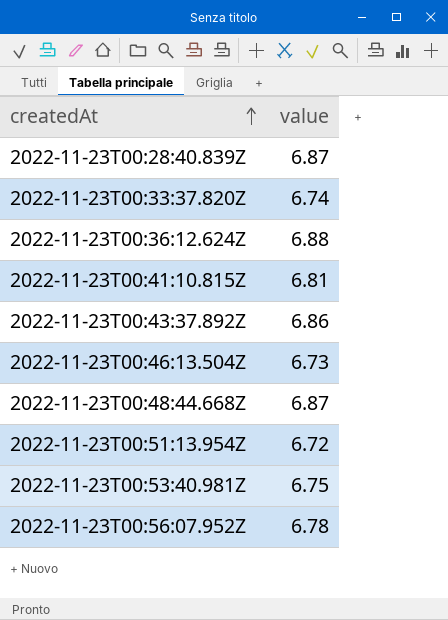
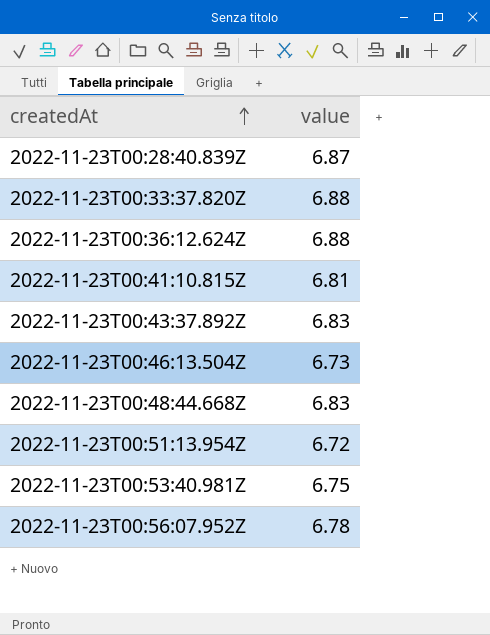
2022-11-23T00:33:37.820Z | value: 6.74 -> 6.88
2022-11-23T00:43:37.892Z | value: 6.86 -> 6.83
2022-11-23T00:48:44.668Z | value: 6.87 -> 6.83

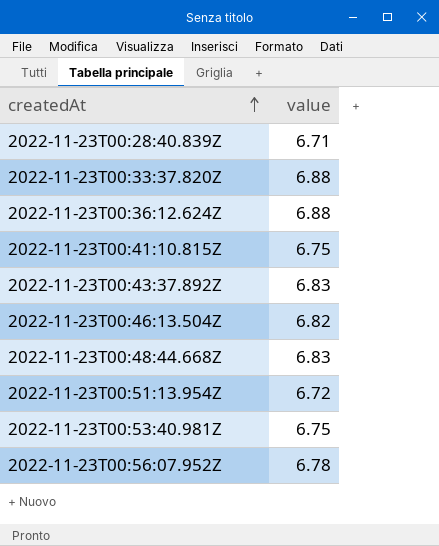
2022-11-23T00:28:40.839Z | value: 6.87 -> 6.71
2022-11-23T00:41:10.815Z | value: 6.81 -> 6.75
2022-11-23T00:46:13.504Z | value: 6.73 -> 6.82

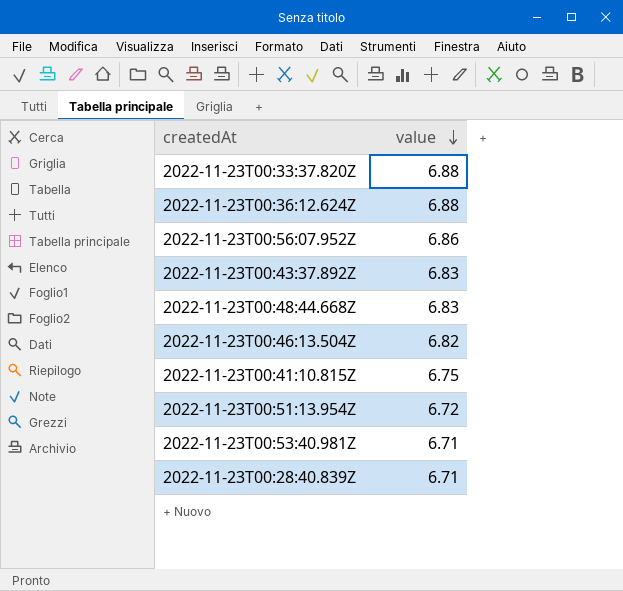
row order: createdAt ascending -> value descending
2022-11-23T00:56:07.952Z | value: 6.78 -> 6.86
2022-11-23T00:53:40.981Z | value: 6.75 -> 6.71

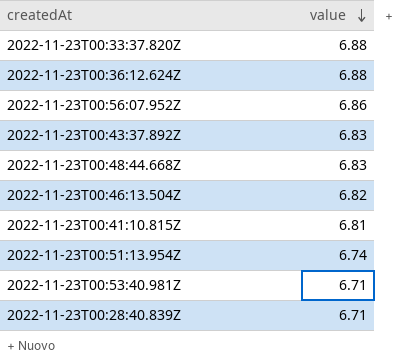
2022-11-23T00:41:10.815Z | value: 6.75 -> 6.81
2022-11-23T00:51:13.954Z | value: 6.72 -> 6.74

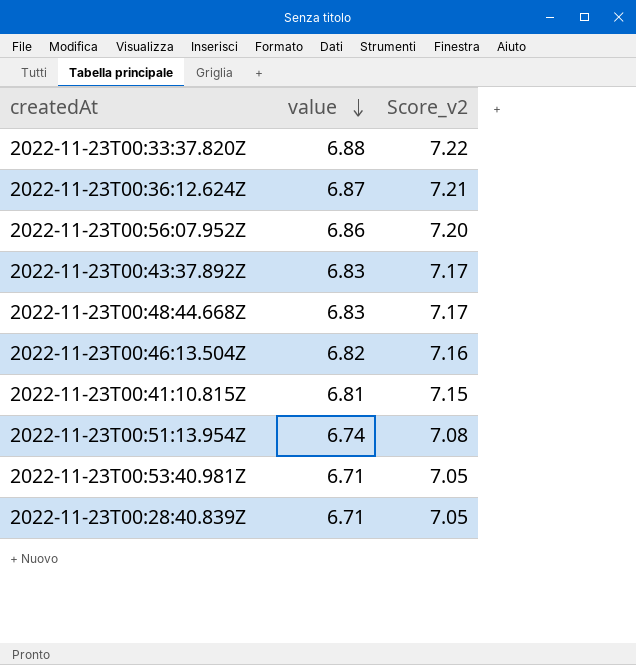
column Score_v2 | formula: none -> [value] * 1.05
2022-11-23T00:36:12.624Z | value: 6.88 -> 6.87

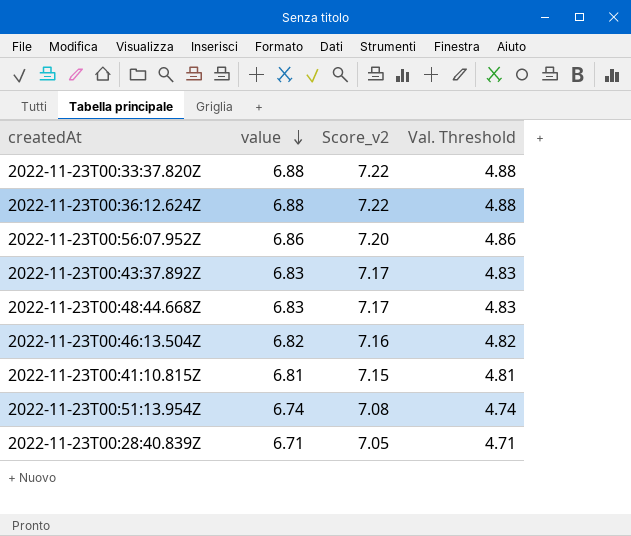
column Val. Threshold | formula: none -> [value] - 2
row 2022-11-23T00:53:40.981Z: 6.71 | 7.05 -> none
2022-11-23T00:36:12.624Z | value: 6.87 -> 6.88
2022-11-23T00:36:12.624Z | Score_v2: 7.21 -> 7.22

